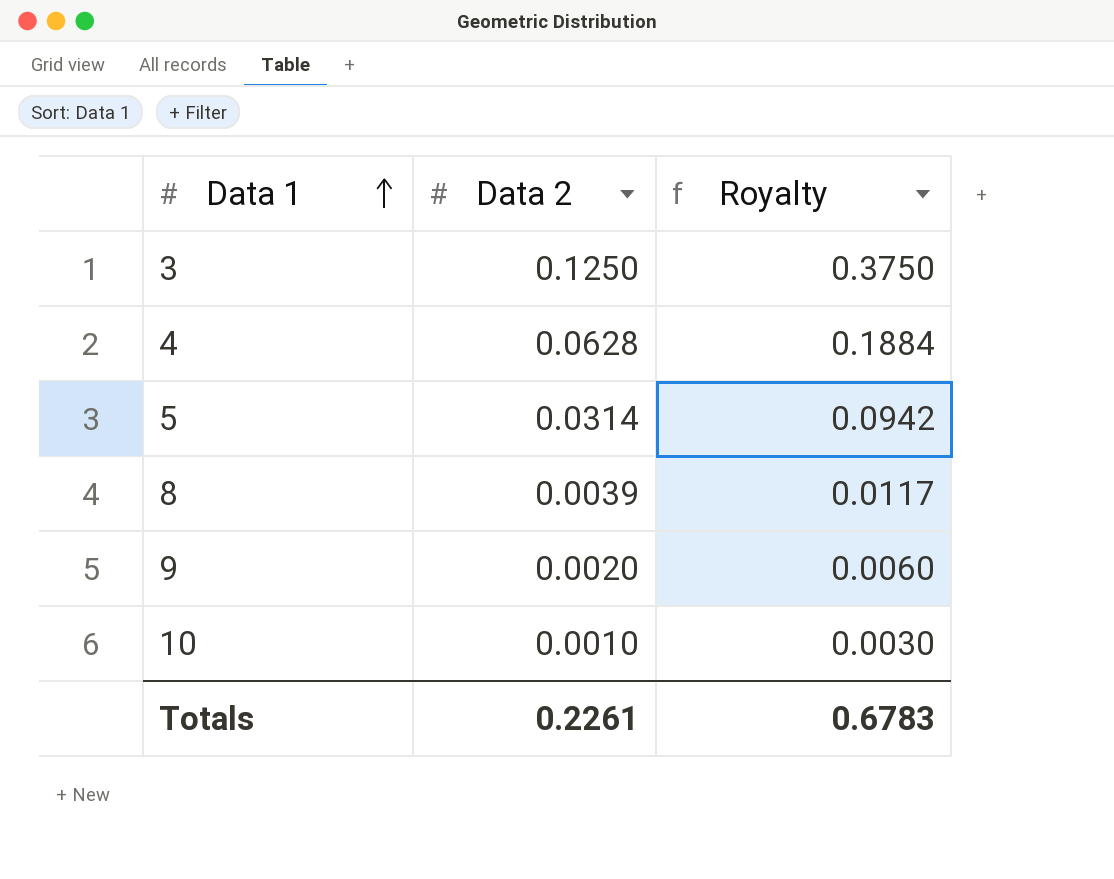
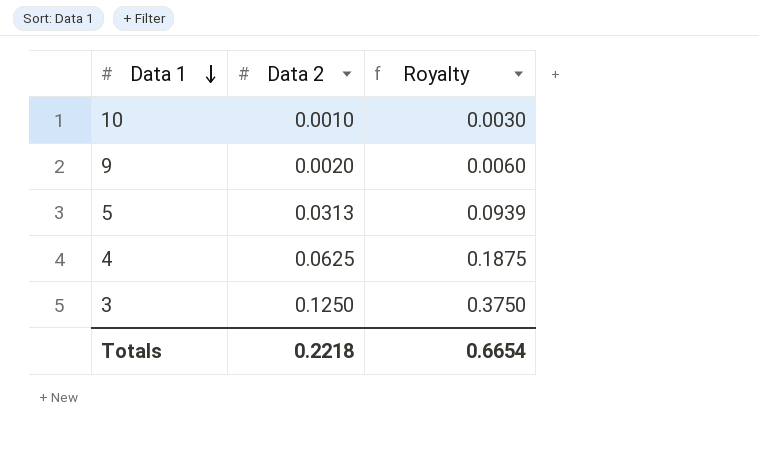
row order: Data 1 ascending -> Data 1 descending
row 8: 0.0039 | 0.0117 -> none
5 | Data 2: 0.0314 -> 0.0313
5 | Royalty: 0.0942 -> 0.0939
4 | Data 2: 0.0628 -> 0.0625
4 | Royalty: 0.1884 -> 0.1875
Totals | Data 2: 0.2261 -> 0.2218
Totals | Royalty: 0.6783 -> 0.6654

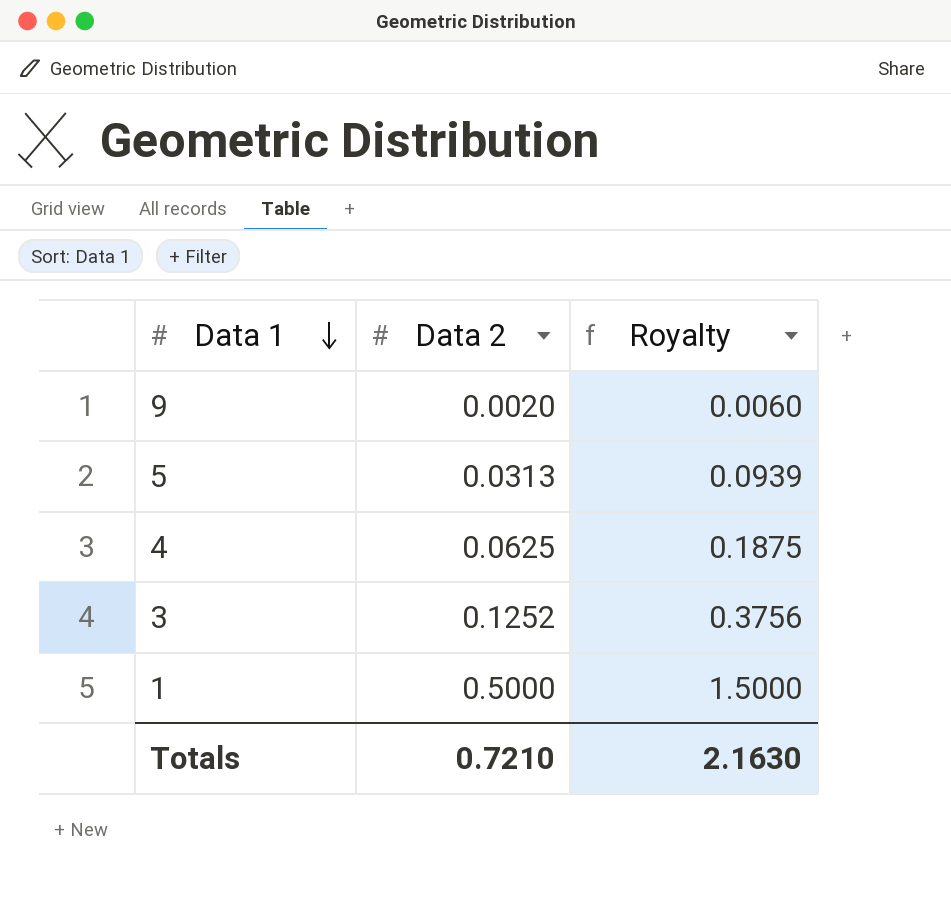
row 10: 0.0010 | 0.0030 -> none
3 | Data 2: 0.1250 -> 0.1252
3 | Royalty: 0.3750 -> 0.3756
row 1: none -> 0.5000 | 1.5000
Totals | Data 2: 0.2218 -> 0.7210
Totals | Royalty: 0.6654 -> 2.1630

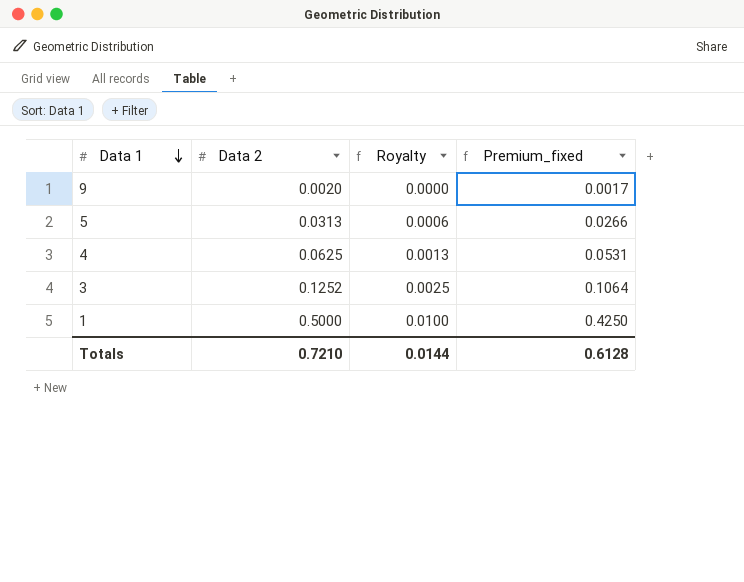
column Royalty | formula: [Data 2] * 3 -> [Data 2] * 0.02
column Premium_fixed | formula: none -> [Data 2] * 0.85
Totals | Royalty: 2.1630 -> 0.0144

